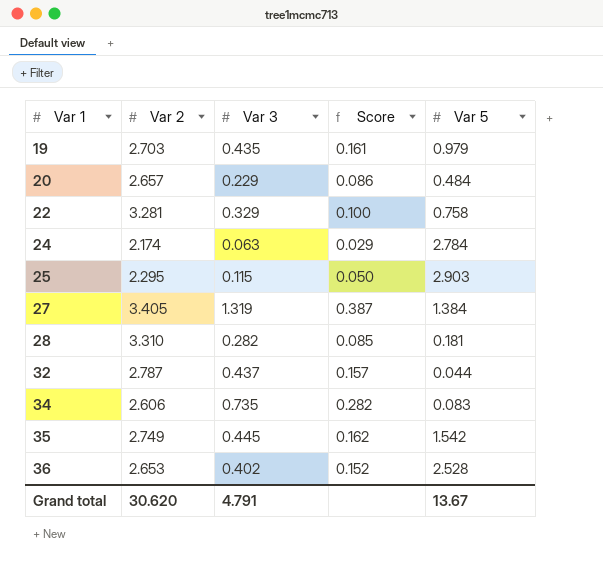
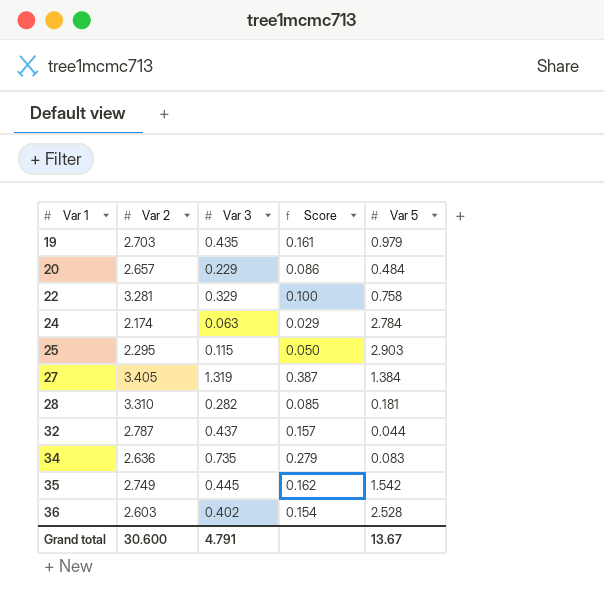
34 | Var 2: 2.606 -> 2.636
34 | Score: 0.282 -> 0.279
36 | Var 2: 2.653 -> 2.603
36 | Score: 0.152 -> 0.154
Grand total | Var 2: 30.620 -> 30.600

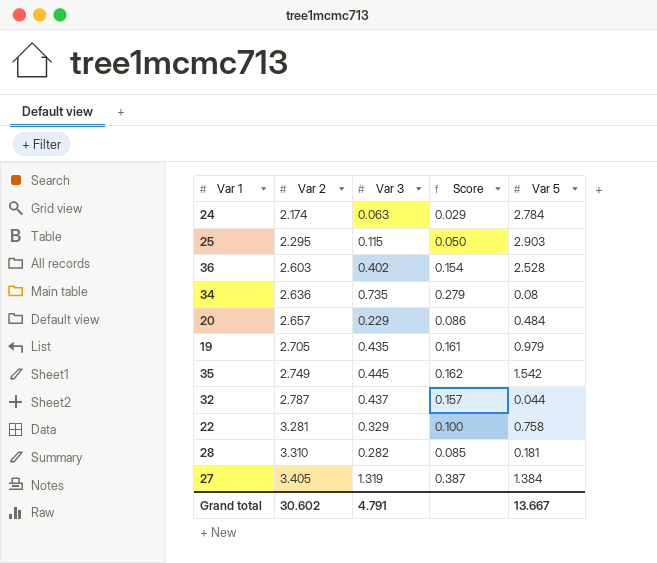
row order: Var 1 ascending -> Var 2 ascending
34 | Var 5: 0.083 -> 0.08
19 | Var 2: 2.703 -> 2.705
Grand total | Var 2: 30.600 -> 30.602
Grand total | Var 5: 13.67 -> 13.667

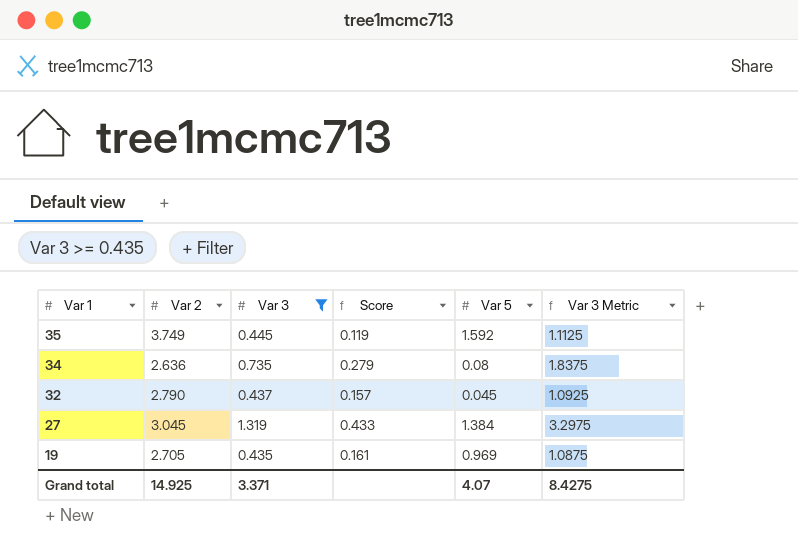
filter: none -> Var 3 >= 0.435
row order: Var 2 ascending -> Var 1 descending
column Var 3 Metric | formula: none -> [Var 3] * 2.5
35 | Var 2: 2.749 -> 3.749
35 | Score: 0.162 -> 0.119
35 | Var 5: 1.542 -> 1.592
32 | Var 2: 2.787 -> 2.790
32 | Var 5: 0.044 -> 0.045
27 | Var 2: 3.405 -> 3.045
27 | Score: 0.387 -> 0.433
19 | Var 5: 0.979 -> 0.969
Grand total | Var 2: 30.602 -> 14.925
Grand total | Var 3: 4.791 -> 3.371
Grand total | Var 5: 13.667 -> 4.07

